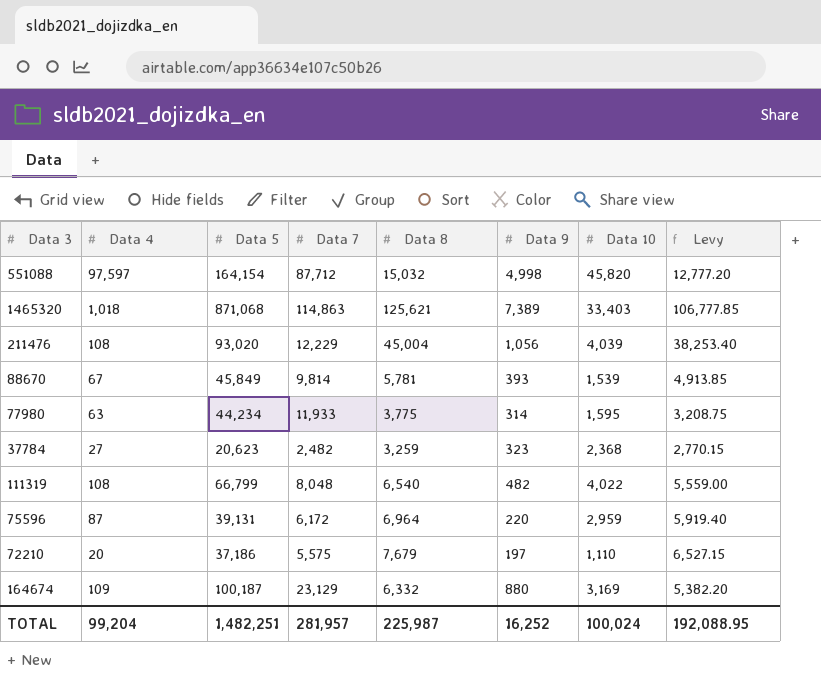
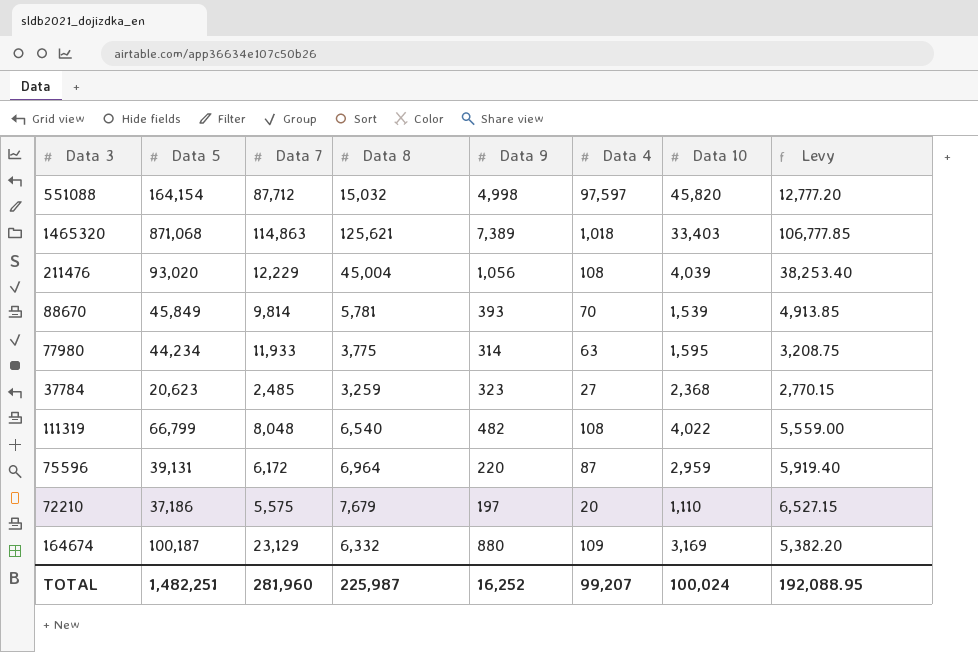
column Data 4 | position: 2 -> 6
88670 | Data 4: 67 -> 70
37784 | Data 7: 2,482 -> 2,485
TOTAL | Data 7: 281,957 -> 281,960
TOTAL | Data 4: 99,204 -> 99,207

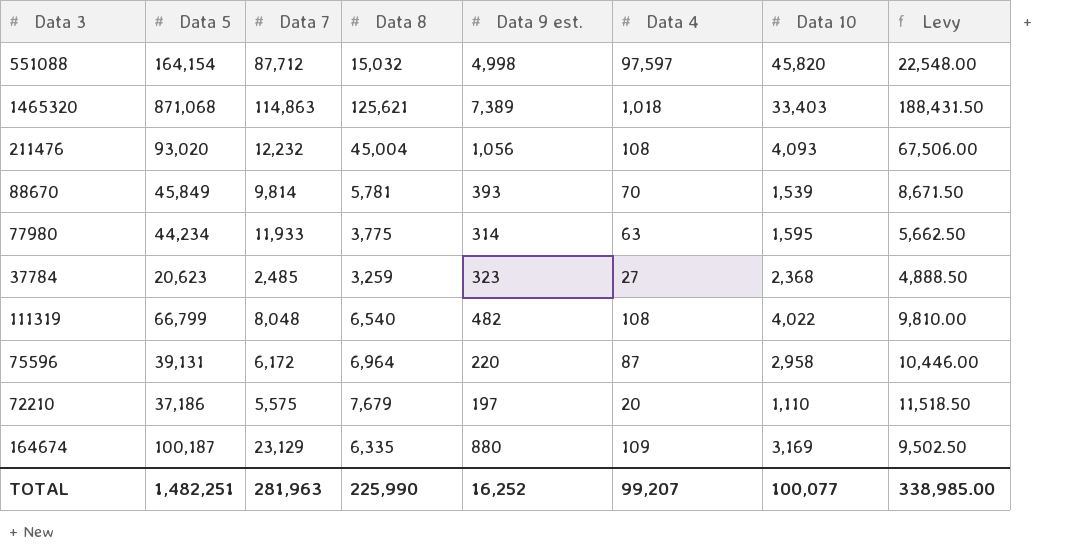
column name: Data 9 -> Data 9 est.
column Levy | formula: [Data 8] * 0.85 -> [Data 8] * 1.5
211476 | Data 7: 12,229 -> 12,232
211476 | Data 10: 4,039 -> 4,093
75596 | Data 10: 2,959 -> 2,958
164674 | Data 8: 6,332 -> 6,335
TOTAL | Data 7: 281,960 -> 281,963
TOTAL | Data 8: 225,987 -> 225,990
TOTAL | Data 10: 100,024 -> 100,077
TOTAL | Levy: 192,088.95 -> 338,985.00

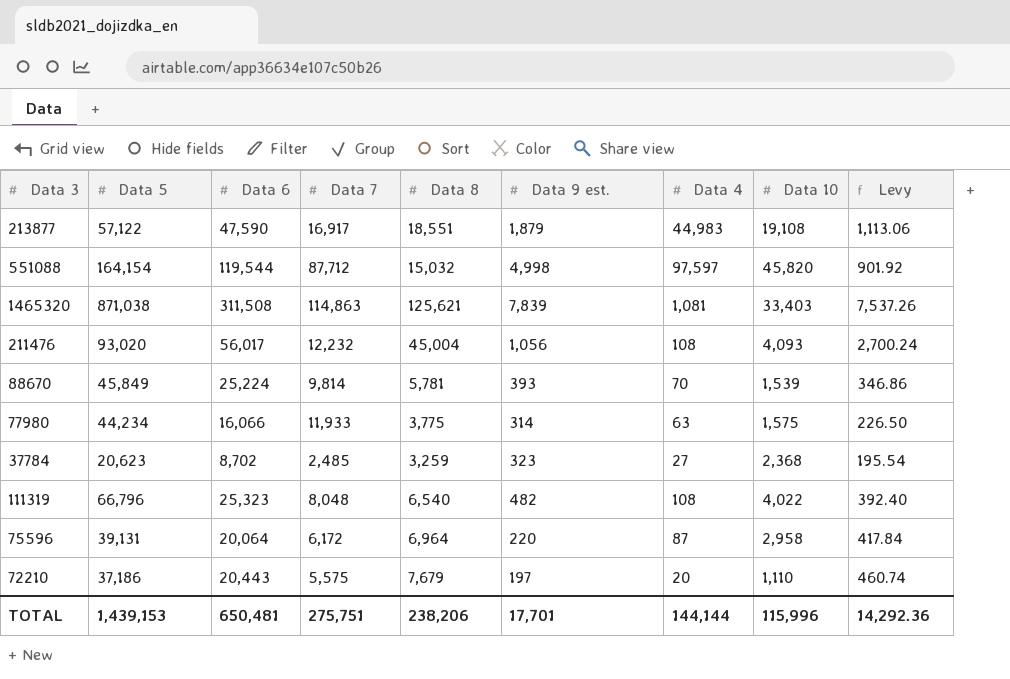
column Data 6 | position: none -> 3
column Levy | formula: [Data 8] * 1.5 -> [Data 8] * 0.06
row 164674: 100,187 | 23,129 | 6,335 | 880 | 109 | 3,169 | 9,502.50 -> none
row 213877: none -> 57,122 | 47,590 | 16,917 | 18,551 | 1,879 | 44,983 | 19,108 | 1,113.06
1465320 | Data 5: 871,068 -> 871,038
1465320 | Data 9 est.: 7,389 -> 7,839
1465320 | Data 4: 1,018 -> 1,081
77980 | Data 10: 1,595 -> 1,575
111319 | Data 5: 66,799 -> 66,796
TOTAL | Data 5: 1,482,251 -> 1,439,153
TOTAL | Data 7: 281,963 -> 275,751
TOTAL | Data 8: 225,990 -> 238,206
TOTAL | Data 9 est.: 16,252 -> 17,701
TOTAL | Data 4: 99,207 -> 144,144
TOTAL | Data 10: 100,077 -> 115,996
TOTAL | Levy: 338,985.00 -> 14,292.36

